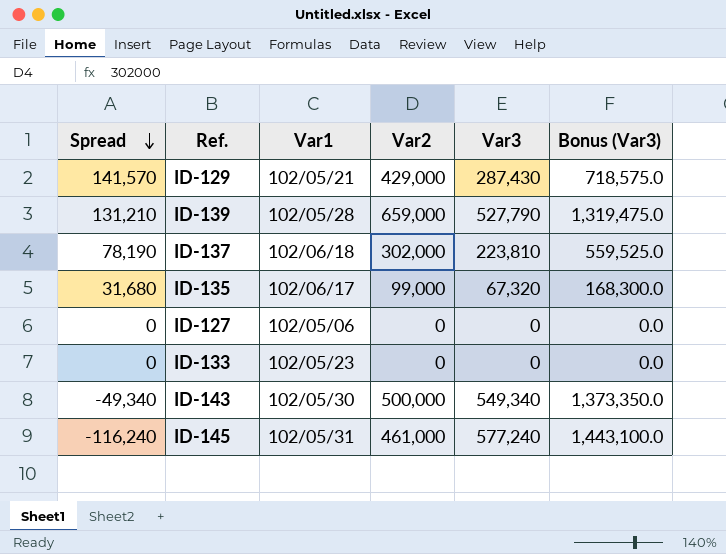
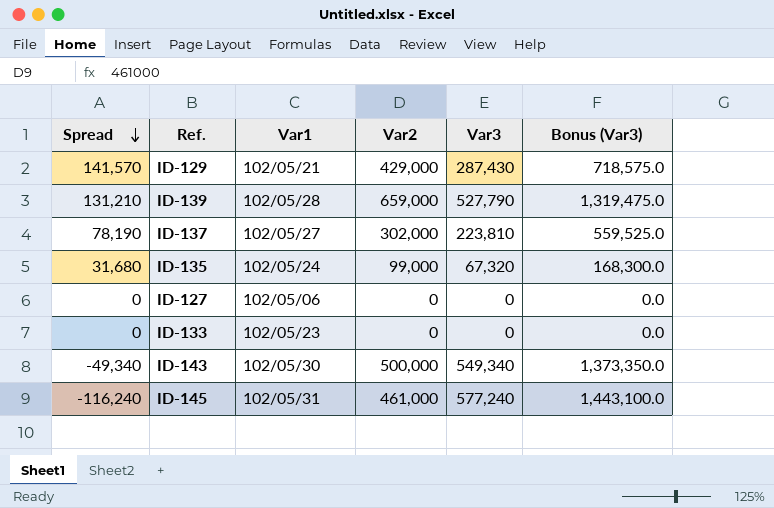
ID-137 | Var1: 102/06/18 -> 102/05/27
ID-135 | Var1: 102/06/17 -> 102/05/24

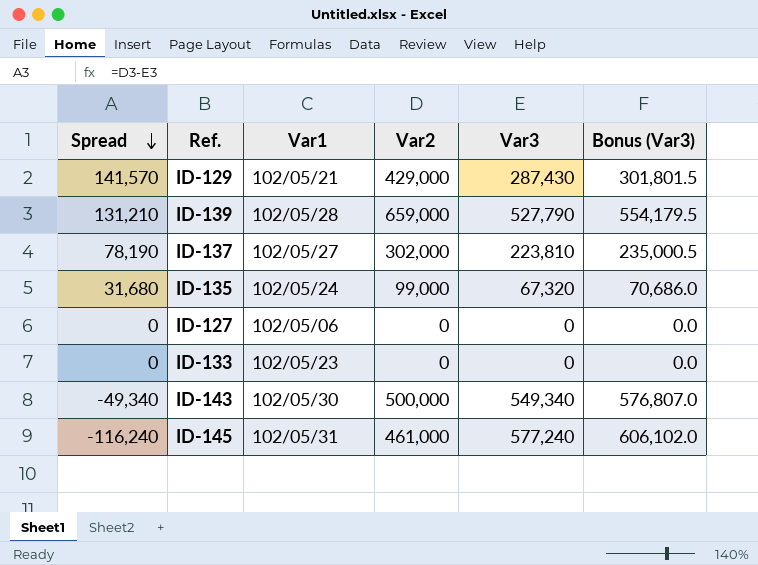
column Bonus (Var3) | formula: [Var3] * 2.5 -> [Var3] * 1.05

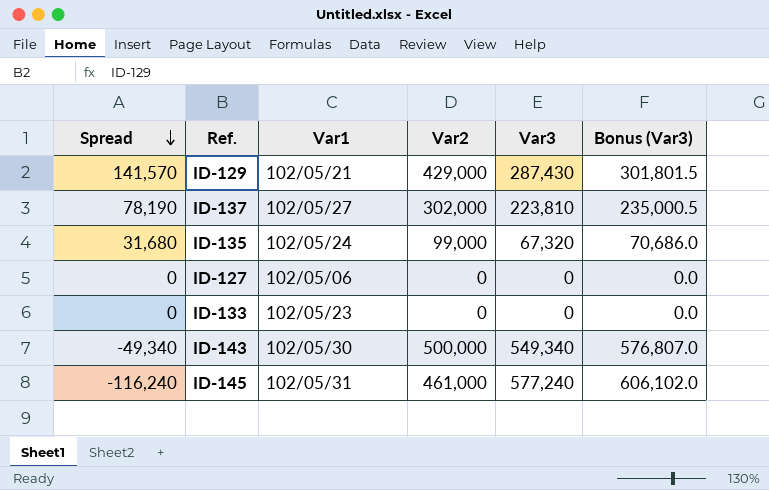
row ID-139: 131,210 | 102/05/28 | 659,000 | 527,790 | 554,179.5 -> none

